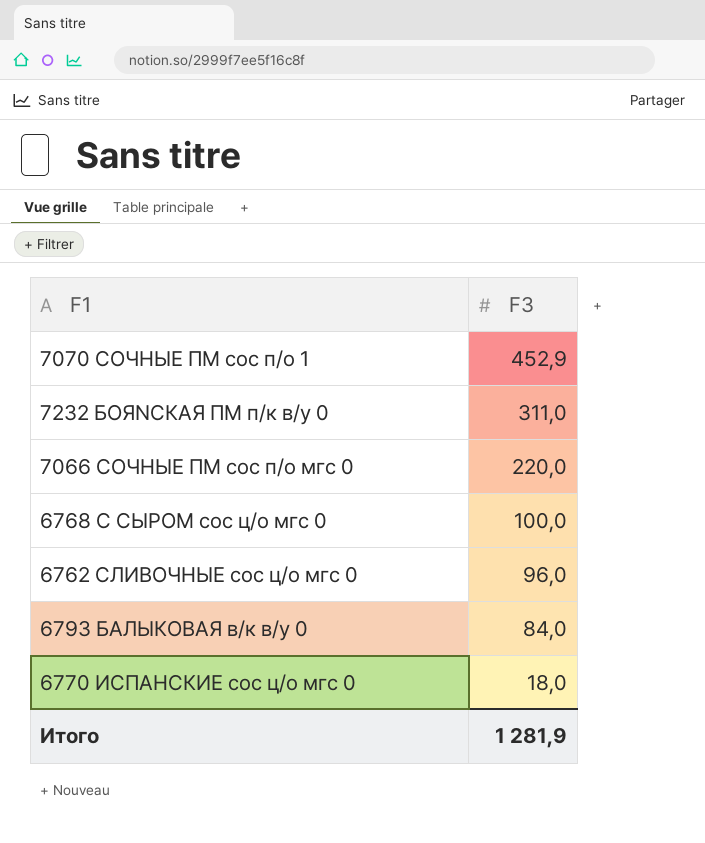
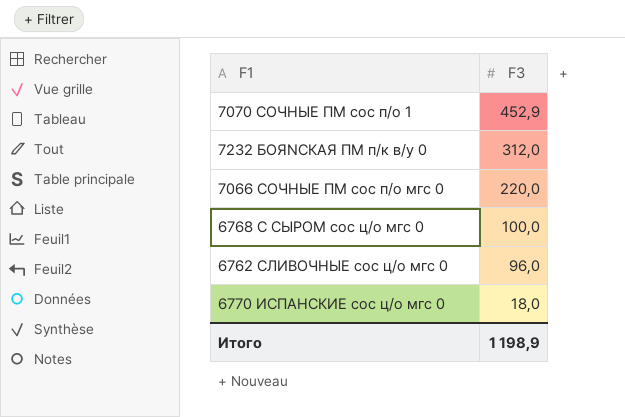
row 6793 БАЛЫКОВАЯ в/к в/у 0: 84,0 -> none
7232 БОЯNСКАЯ ПМ п/к в/у 0 | F3: 311,0 -> 312,0
Итого | F3: 1 281,9 -> 1 198,9

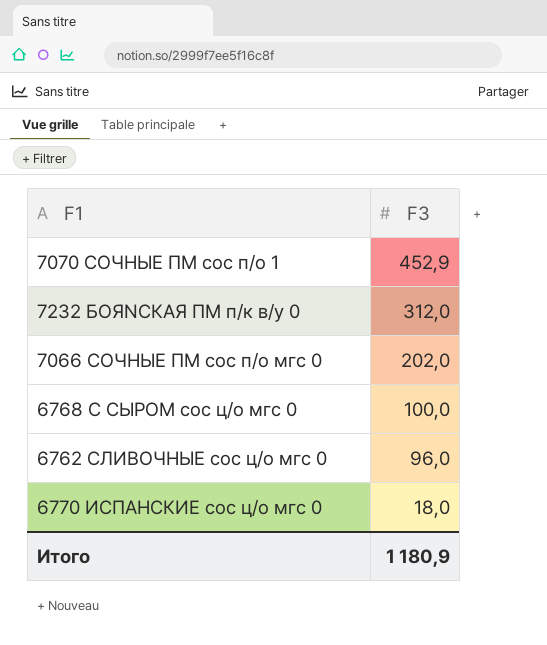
7066 СОЧНЫЕ ПМ сос п/о мгс 0 | F3: 220,0 -> 202,0
Итого | F3: 1 198,9 -> 1 180,9

